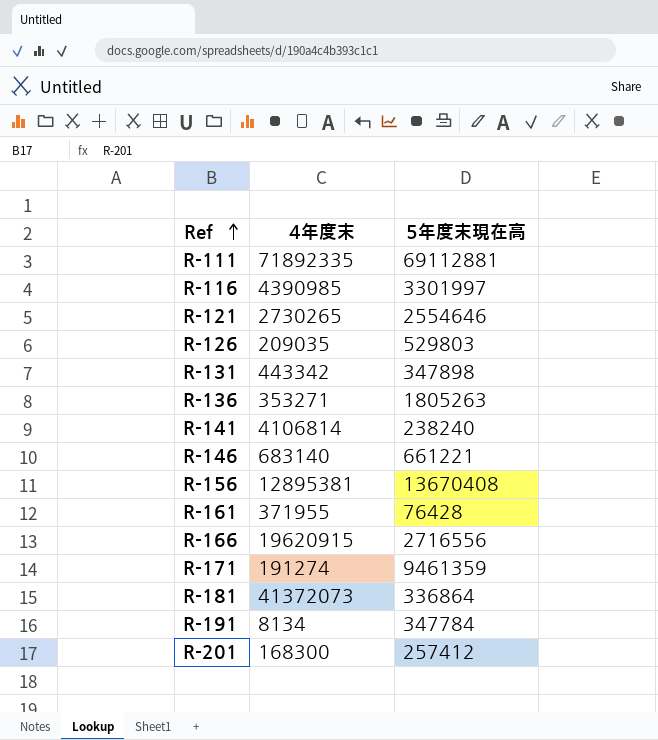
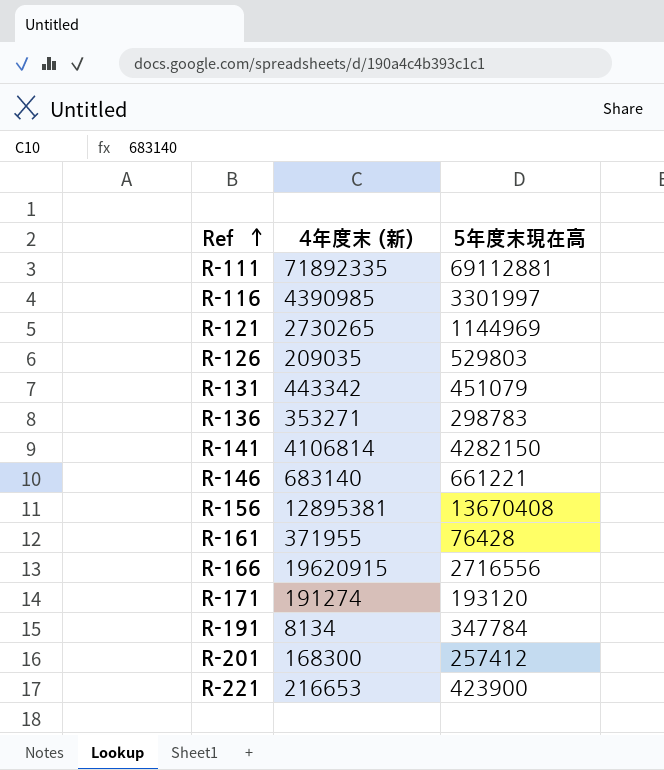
column name: 4年度末 -> 4年度末 (新)
row R-181: 41372073 | 336864 -> none
R-121 | 5年度末現在高: 2554646 -> 1144969
R-131 | 5年度末現在高: 347898 -> 451079
R-136 | 5年度末現在高: 1805263 -> 298783
R-141 | 5年度末現在高: 238240 -> 4282150
R-171 | 5年度末現在高: 9461359 -> 193120
row R-221: none -> 216653 | 423900

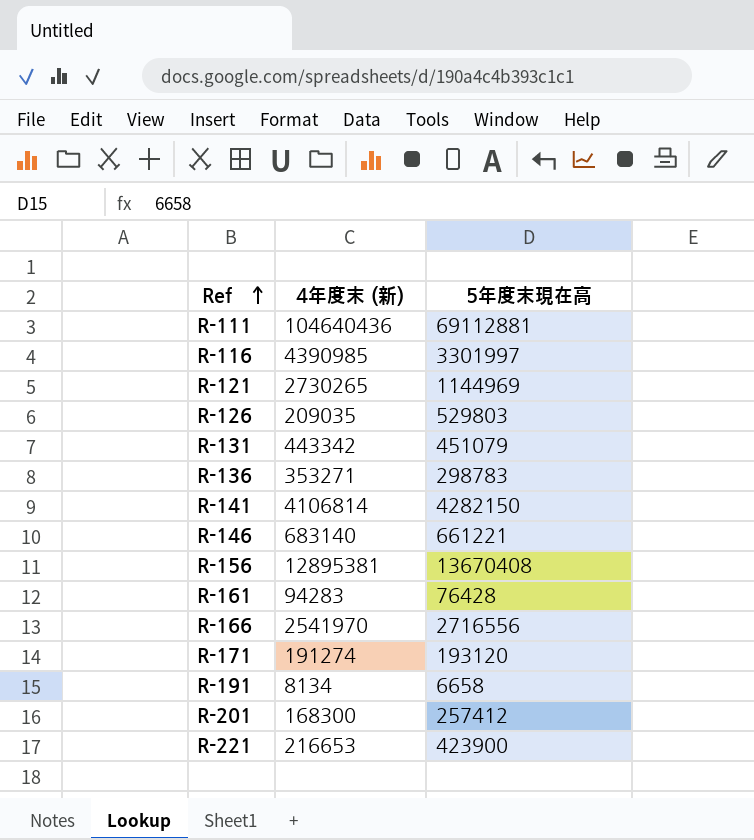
R-111 | 4年度末 (新): 71892335 -> 104640436
R-161 | 4年度末 (新): 371955 -> 94283
R-166 | 4年度末 (新): 19620915 -> 2541970
R-191 | 5年度末現在高: 347784 -> 6658

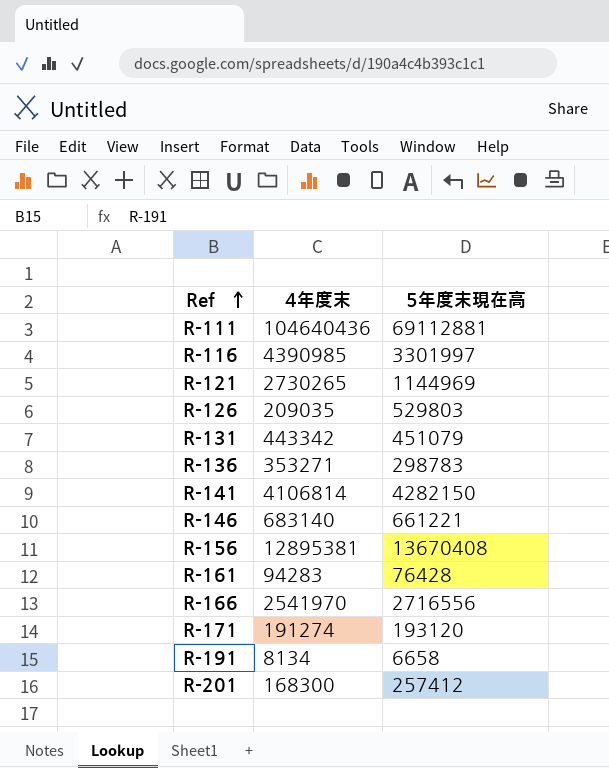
column name: 4年度末 (新) -> 4年度末
row R-221: 216653 | 423900 -> none

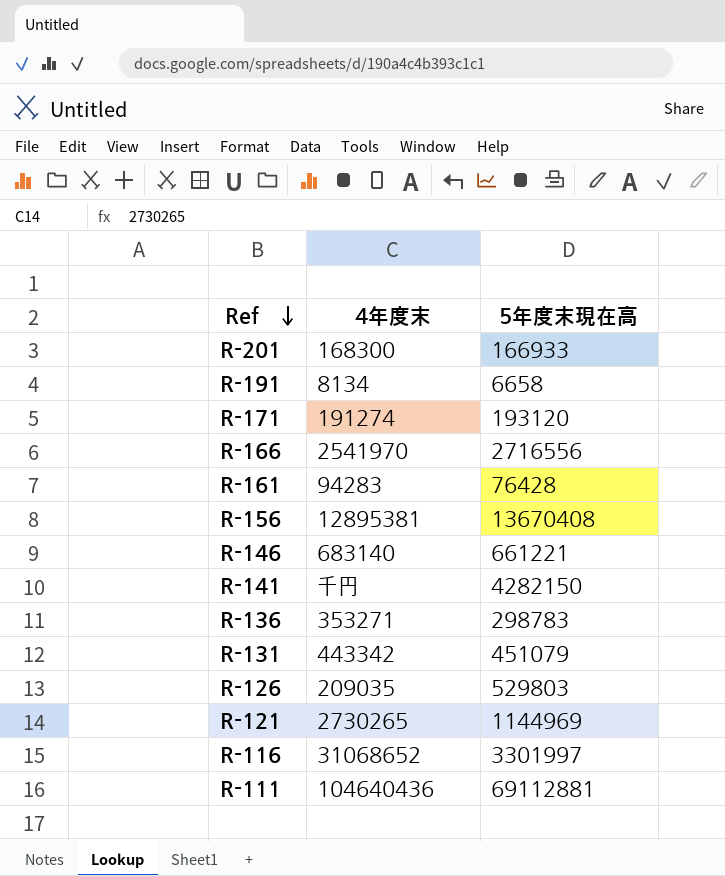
row order: Ref ascending -> Ref descending
R-201 | 5年度末現在高: 257412 -> 166933
R-141 | 4年度末: 4106814 -> 千円
R-116 | 4年度末: 4390985 -> 31068652

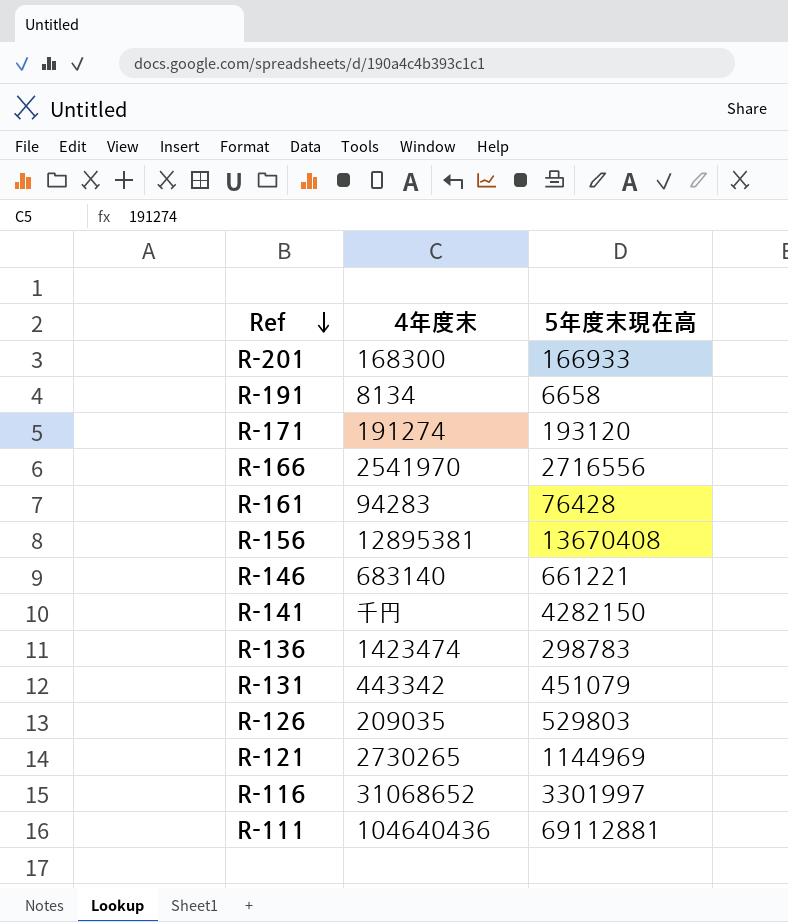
R-136 | 4年度末: 353271 -> 1423474

